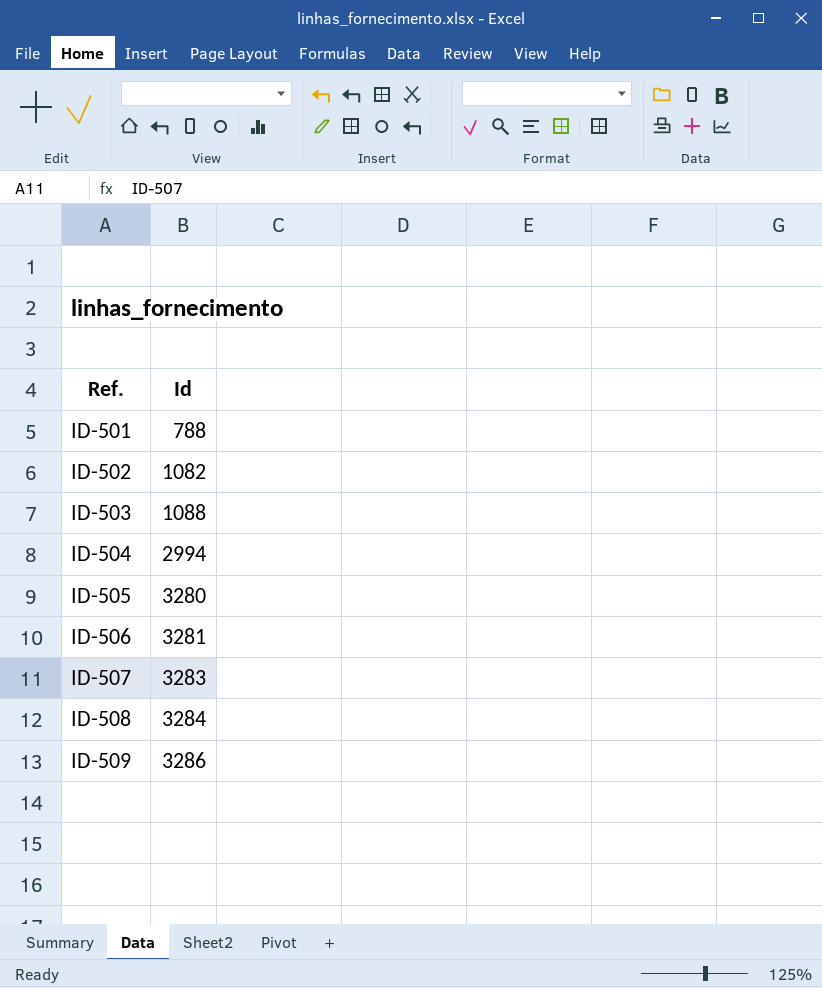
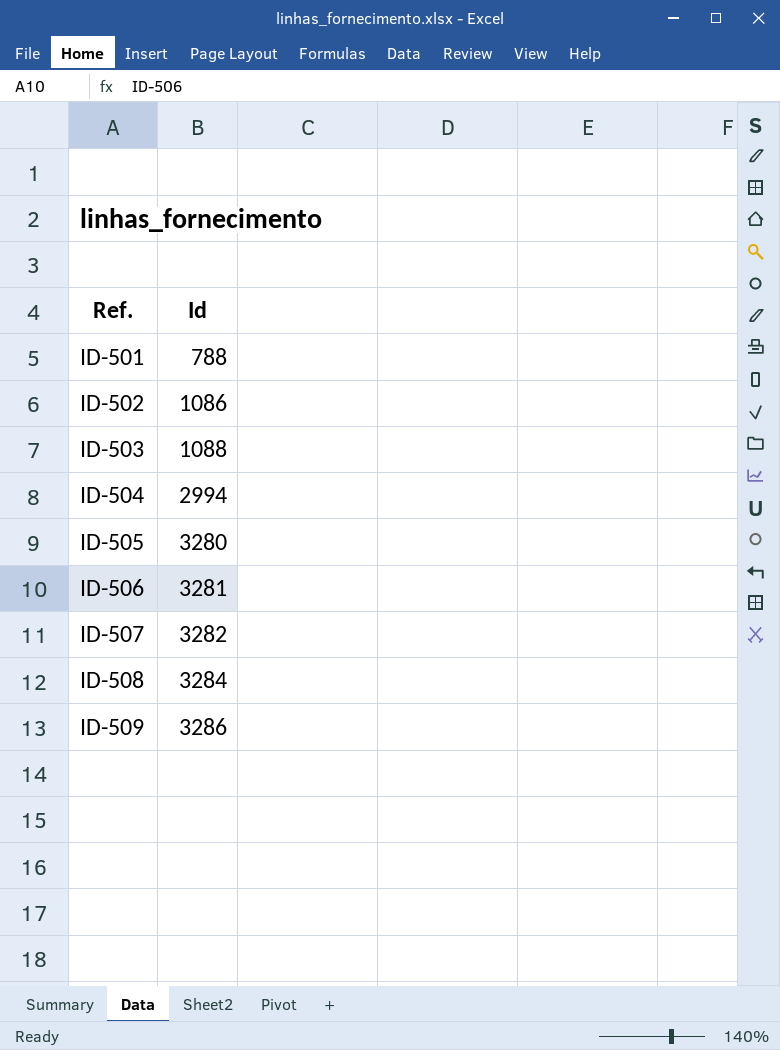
ID-502 | Id: 1082 -> 1086
ID-507 | Id: 3283 -> 3282

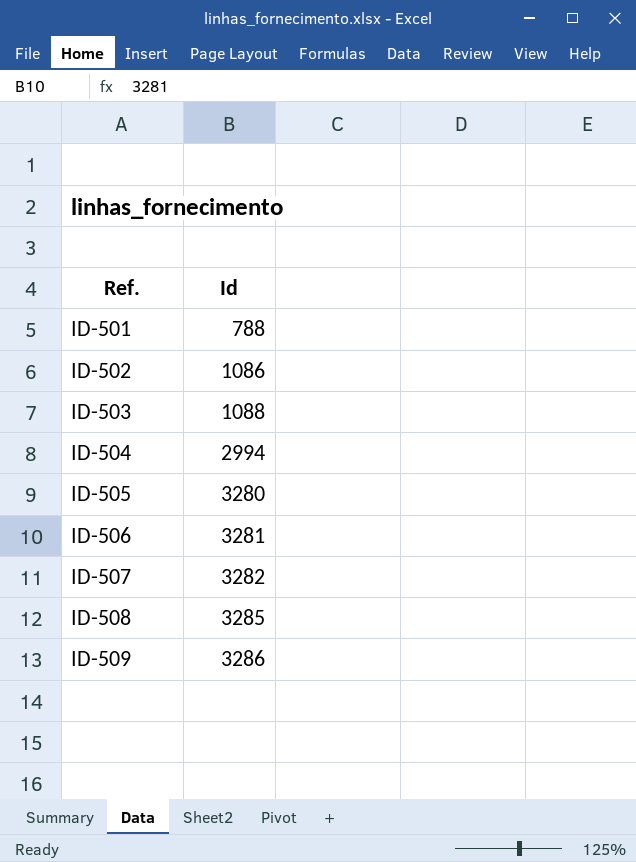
ID-508 | Id: 3284 -> 3285

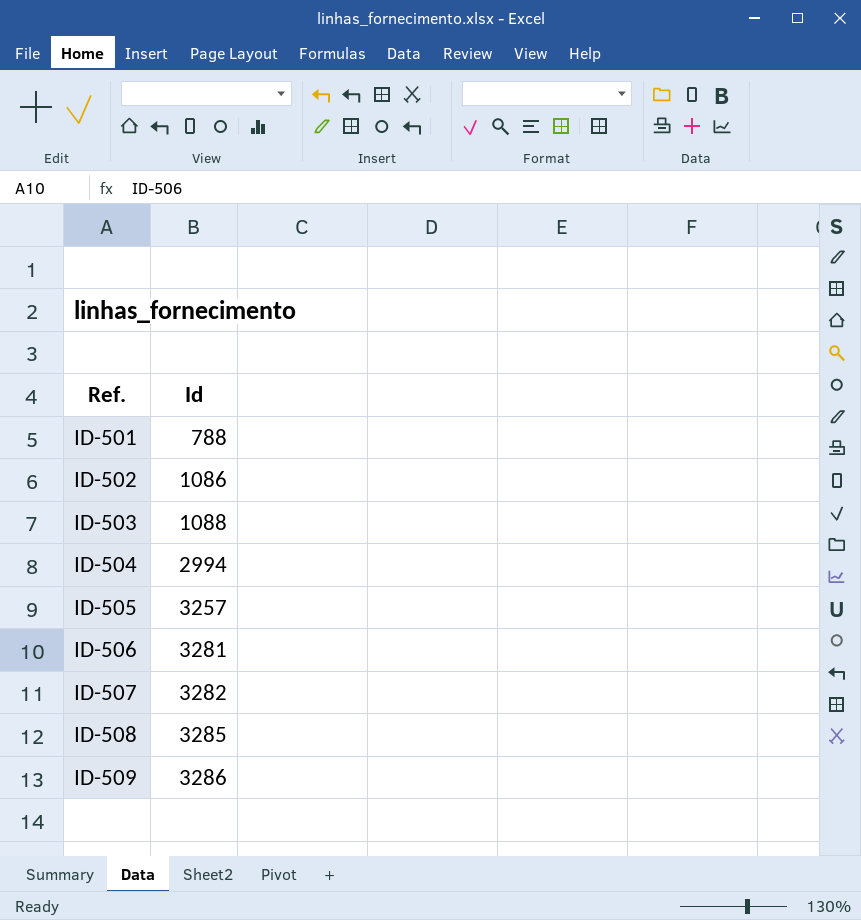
ID-505 | Id: 3280 -> 3257

